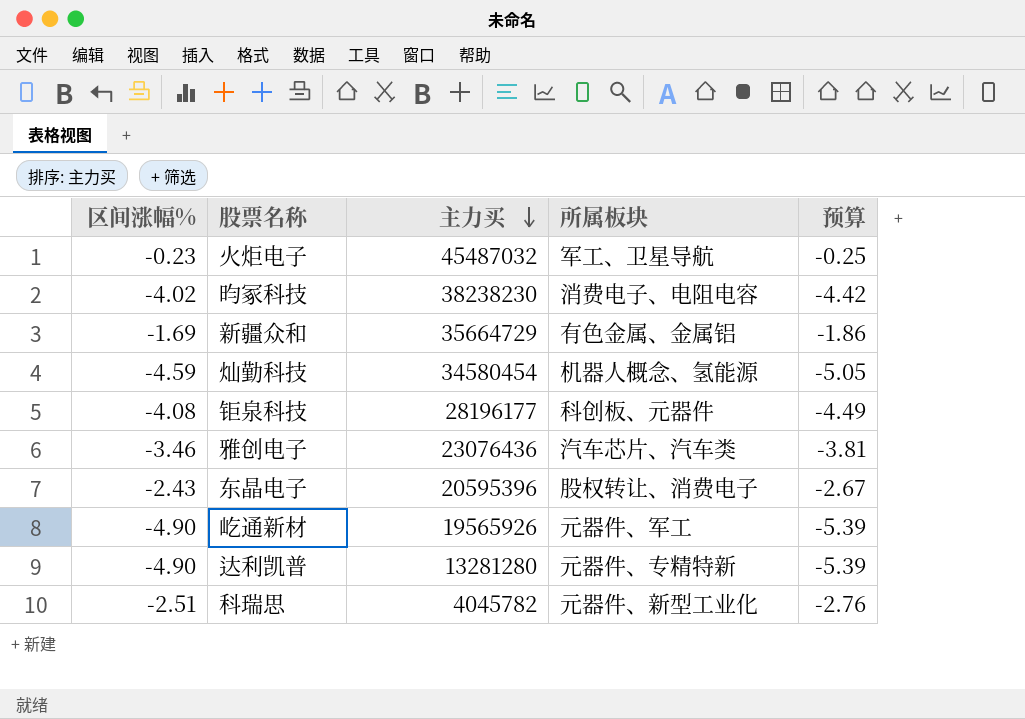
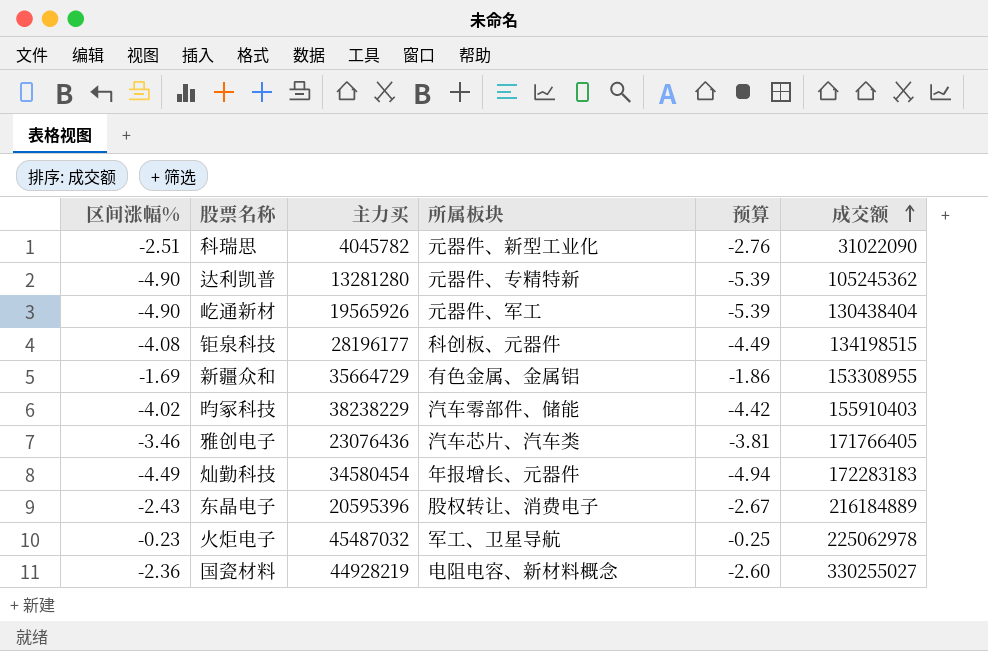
row order: 主力买 descending -> 成交额 ascending
column 成交额 | position: none -> 6
昀冢科技 | 主力买: 38238230 -> 38238229
昀冢科技 | 所属板块: 消费电子、电阻电容 -> 汽车零部件、储能
灿勤科技 | 区间涨幅%: -4.59 -> -4.49
灿勤科技 | 所属板块: 机器人概念、氢能源 -> 年报增长、元器件
灿勤科技 | 预算: -5.05 -> -4.94
row 国瓷材料: none -> -2.36 | 44928219 | 电阻电容、新材料概念 | -2.60 | 330255027

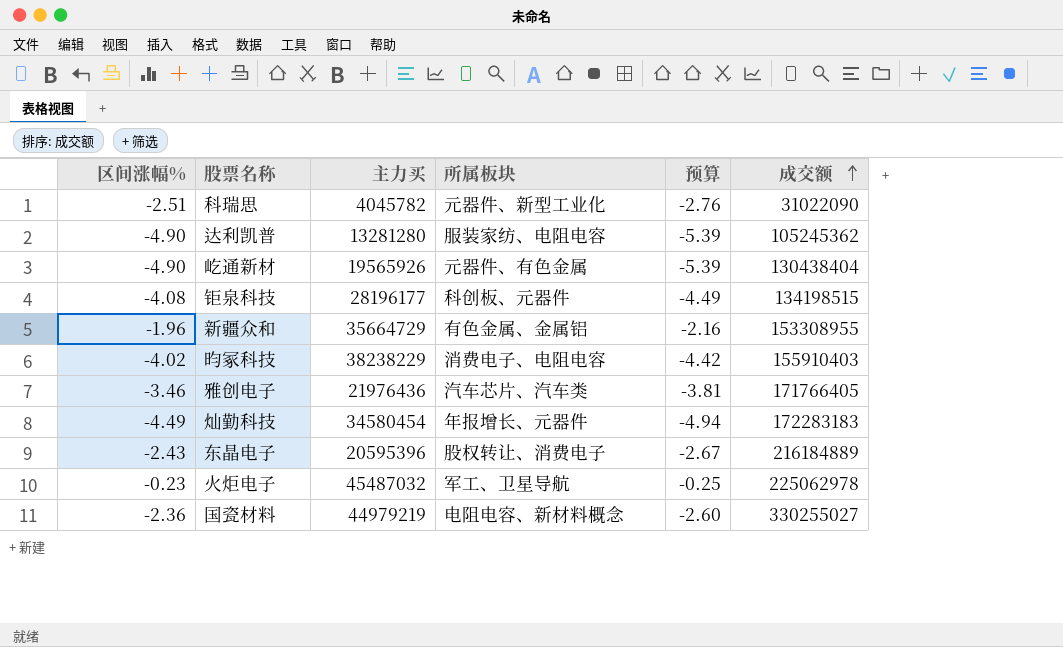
达利凯普 | 所属板块: 元器件、专精特新 -> 服装家纺、电阻电容
屹通新材 | 所属板块: 元器件、军工 -> 元器件、有色金属
新疆众和 | 区间涨幅%: -1.69 -> -1.96
新疆众和 | 预算: -1.86 -> -2.16
昀冢科技 | 所属板块: 汽车零部件、储能 -> 消费电子、电阻电容
雅创电子 | 主力买: 23076436 -> 21976436
国瓷材料 | 主力买: 44928219 -> 44979219

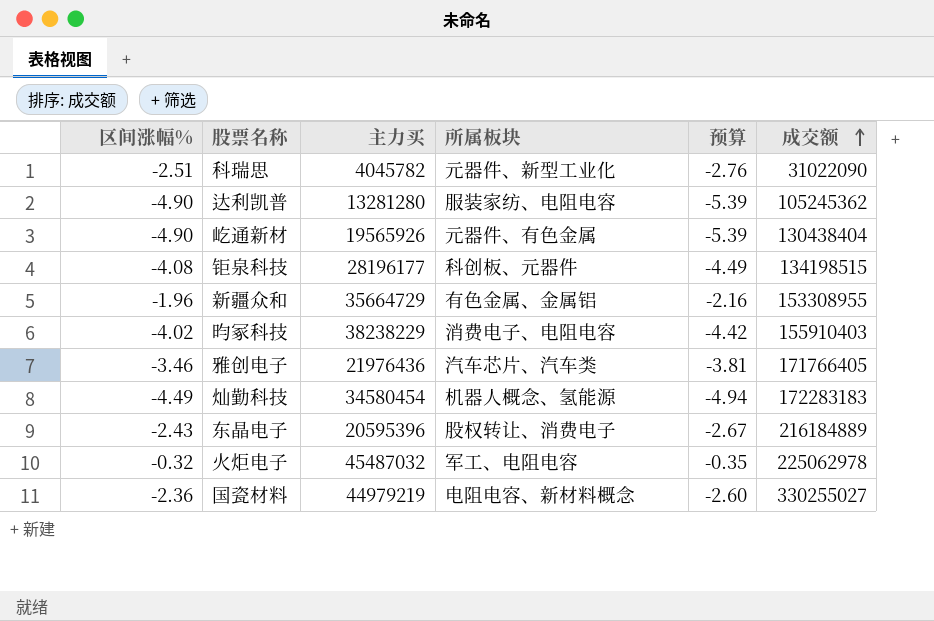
灿勤科技 | 所属板块: 年报增长、元器件 -> 机器人概念、氢能源
火炬电子 | 区间涨幅%: -0.23 -> -0.32
火炬电子 | 所属板块: 军工、卫星导航 -> 军工、电阻电容
火炬电子 | 预算: -0.25 -> -0.35

